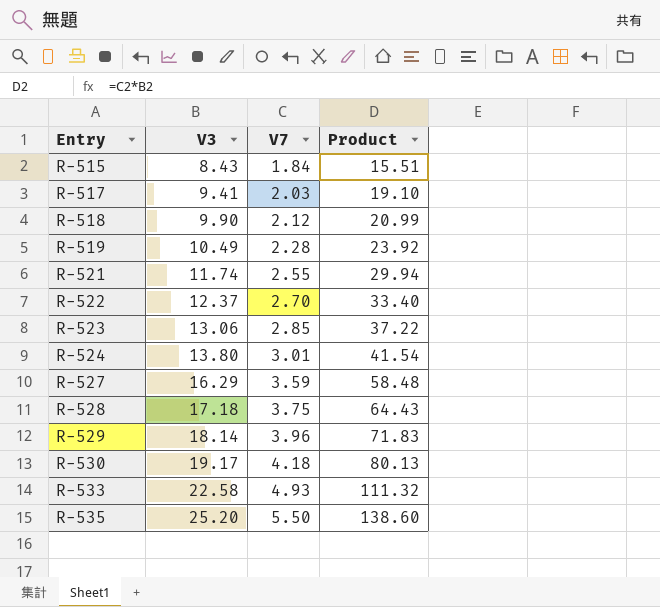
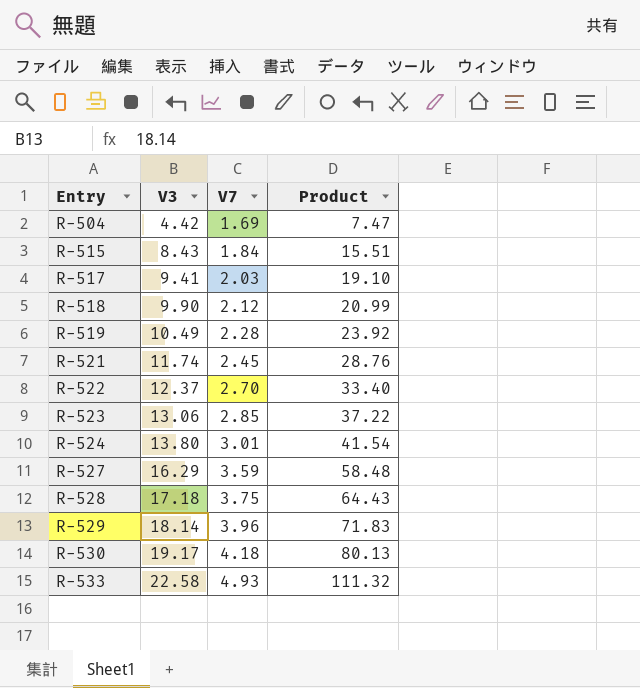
row R-535: 25.20 | 5.50 | 138.60 -> none
row R-504: none -> 4.42 | 1.69 | 7.47
R-521 | V7: 2.55 -> 2.45
R-521 | Product: 29.94 -> 28.76

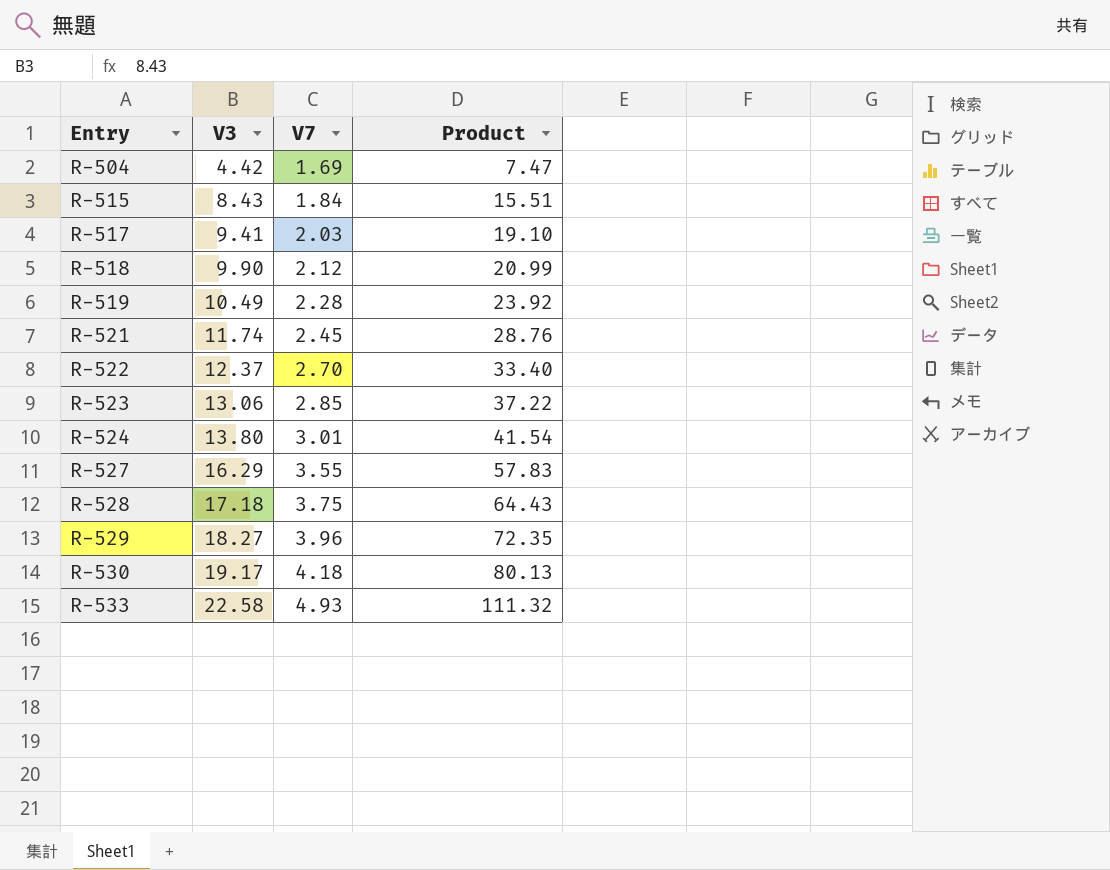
R-527 | V7: 3.59 -> 3.55
R-527 | Product: 58.48 -> 57.83
R-529 | V3: 18.14 -> 18.27
R-529 | Product: 71.83 -> 72.35

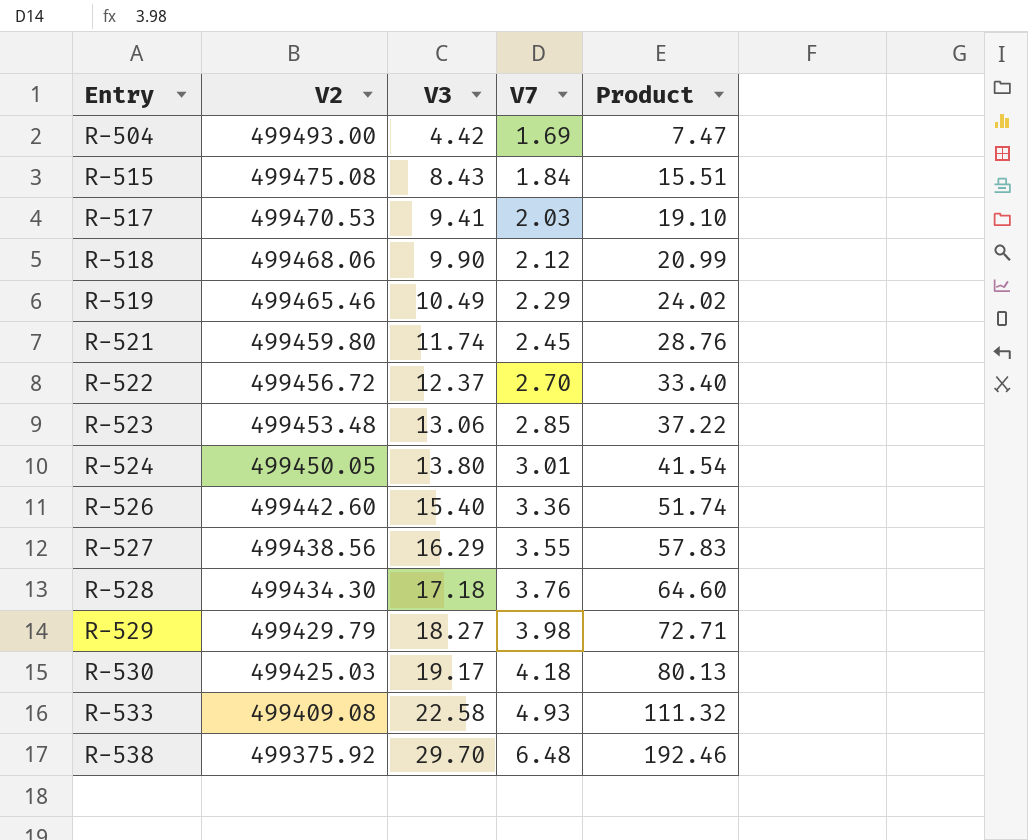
column V2 | position: none -> 2
R-519 | V7: 2.28 -> 2.29
R-519 | Product: 23.92 -> 24.02
row R-526: none -> 499442.60 | 15.40 | 3.36 | 51.74
R-528 | V7: 3.75 -> 3.76
R-528 | Product: 64.43 -> 64.60
R-529 | V7: 3.96 -> 3.98
R-529 | Product: 72.35 -> 72.71
row R-538: none -> 499375.92 | 29.70 | 6.48 | 192.46

